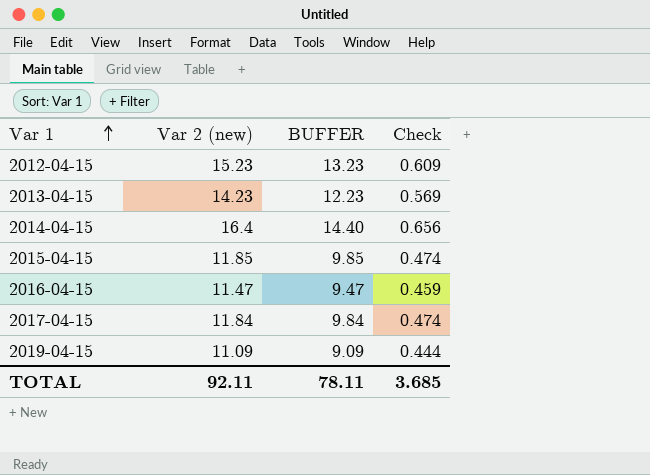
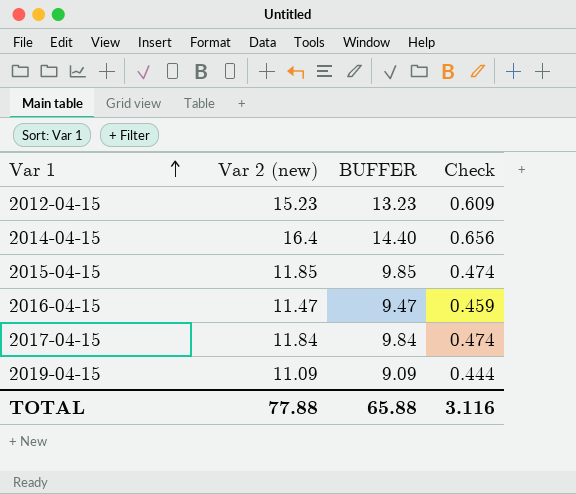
row 2013-04-15: 14.23 | 12.23 | 0.569 -> none
TOTAL | Var 2 (new): 92.11 -> 77.88
TOTAL | BUFFER: 78.11 -> 65.88
TOTAL | Check: 3.685 -> 3.116

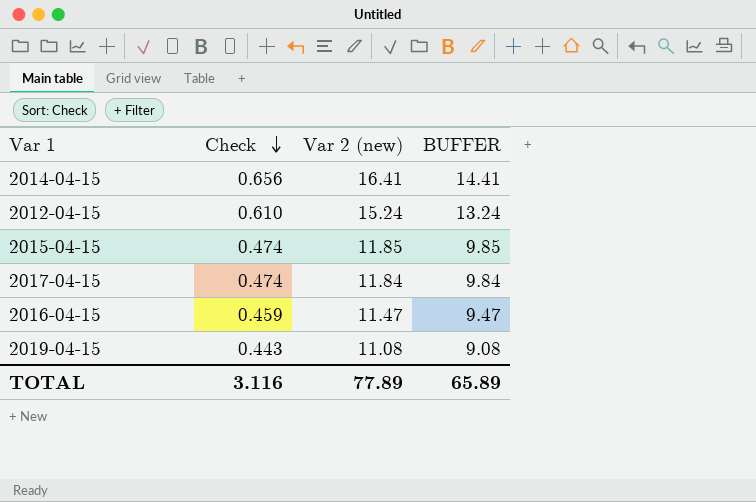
row order: Var 1 ascending -> Check descending
column Check | position: 4 -> 2
2014-04-15 | Var 2 (new): 16.4 -> 16.41
2014-04-15 | BUFFER: 14.40 -> 14.41
2012-04-15 | Check: 0.609 -> 0.610
2012-04-15 | Var 2 (new): 15.23 -> 15.24
2012-04-15 | BUFFER: 13.23 -> 13.24
2019-04-15 | Check: 0.444 -> 0.443
2019-04-15 | Var 2 (new): 11.09 -> 11.08
2019-04-15 | BUFFER: 9.09 -> 9.08
TOTAL | Var 2 (new): 77.88 -> 77.89
TOTAL | BUFFER: 65.88 -> 65.89

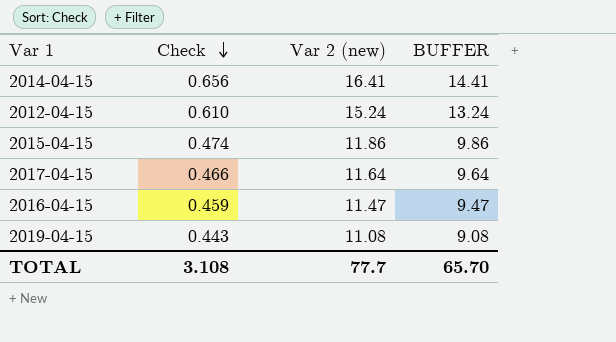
2015-04-15 | Var 2 (new): 11.85 -> 11.86
2015-04-15 | BUFFER: 9.85 -> 9.86
2017-04-15 | Check: 0.474 -> 0.466
2017-04-15 | Var 2 (new): 11.84 -> 11.64
2017-04-15 | BUFFER: 9.84 -> 9.64
TOTAL | Check: 3.116 -> 3.108
TOTAL | Var 2 (new): 77.89 -> 77.7
TOTAL | BUFFER: 65.89 -> 65.70

